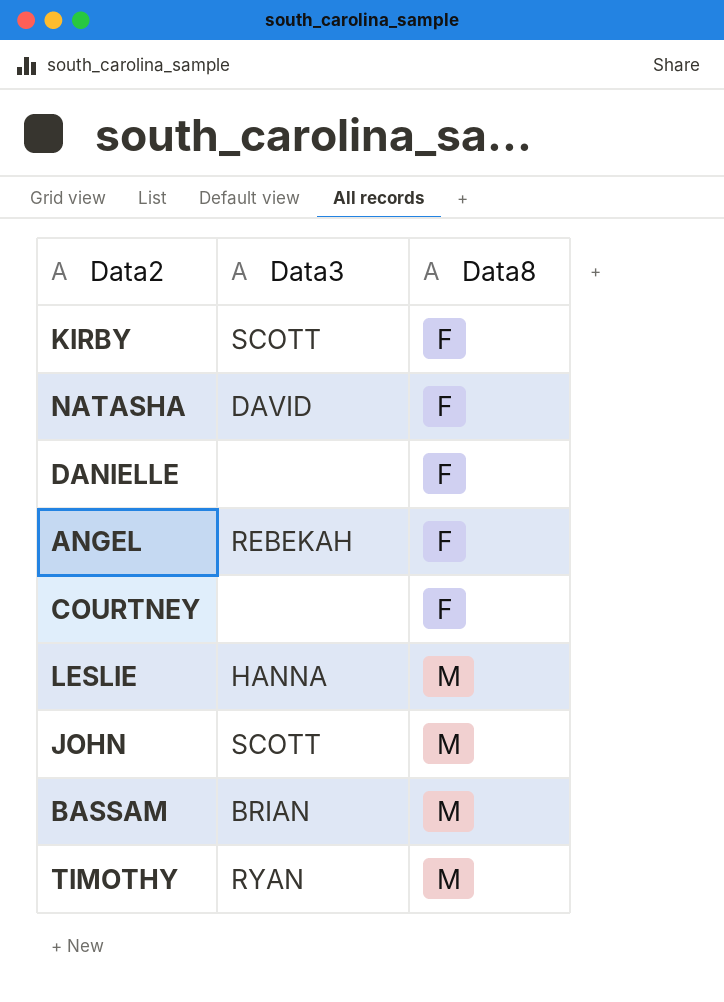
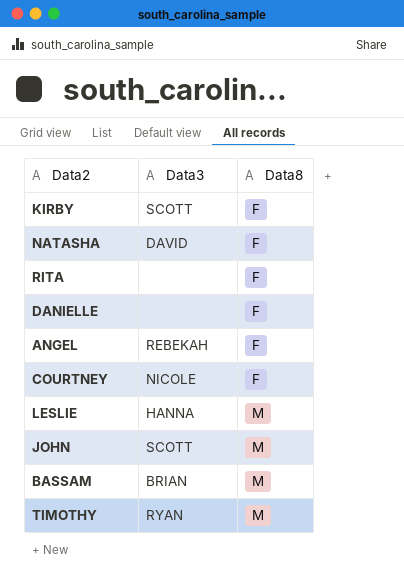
row RITA: none -> none | F
COURTNEY | Data3: none -> NICOLE

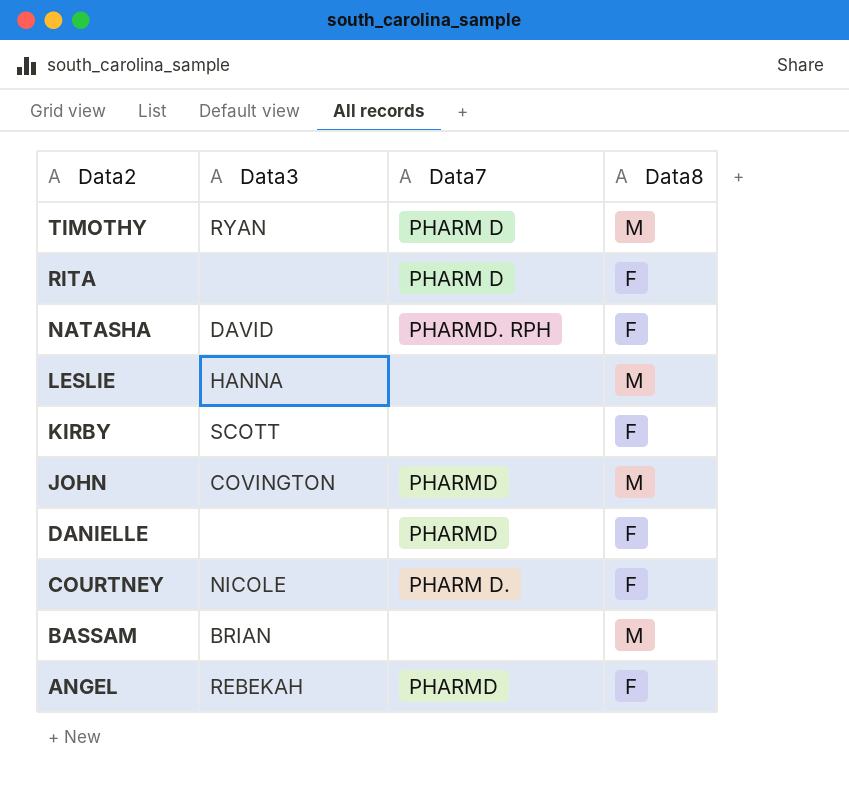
row order: Data8 ascending -> Data2 descending
column Data7 | position: none -> 3
JOHN | Data3: SCOTT -> COVINGTON

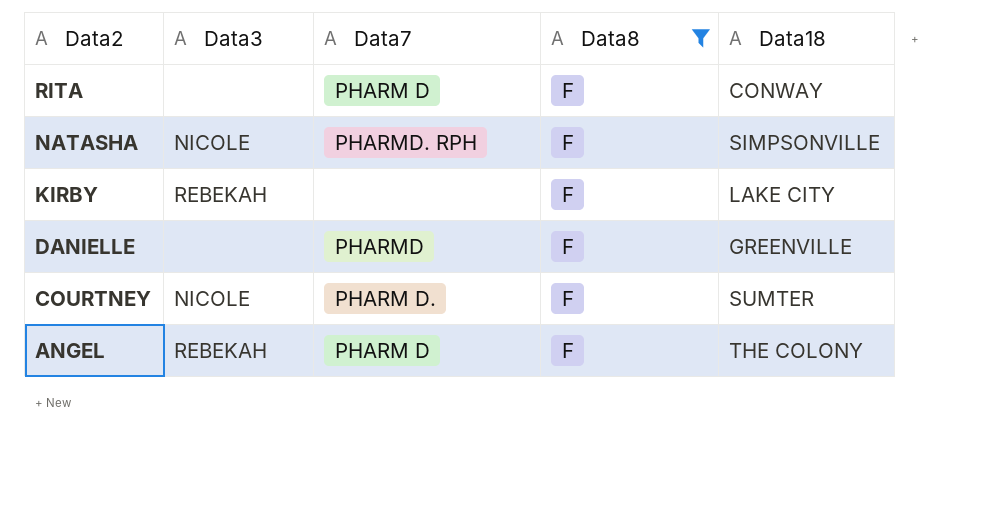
filter: none -> Data8 = F
column Data18 | position: none -> 5
NATASHA | Data3: DAVID -> NICOLE
KIRBY | Data3: SCOTT -> REBEKAH
ANGEL | Data7: PHARMD -> PHARM D

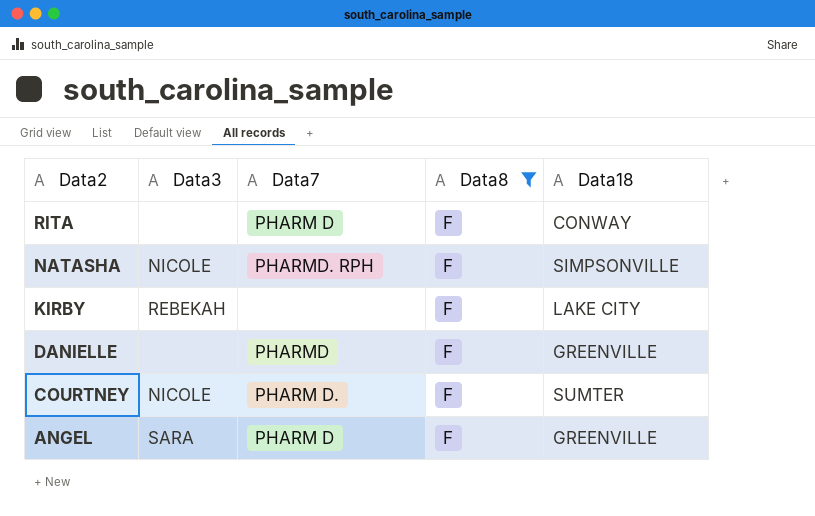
ANGEL | Data3: REBEKAH -> SARA
ANGEL | Data18: THE COLONY -> GREENVILLE

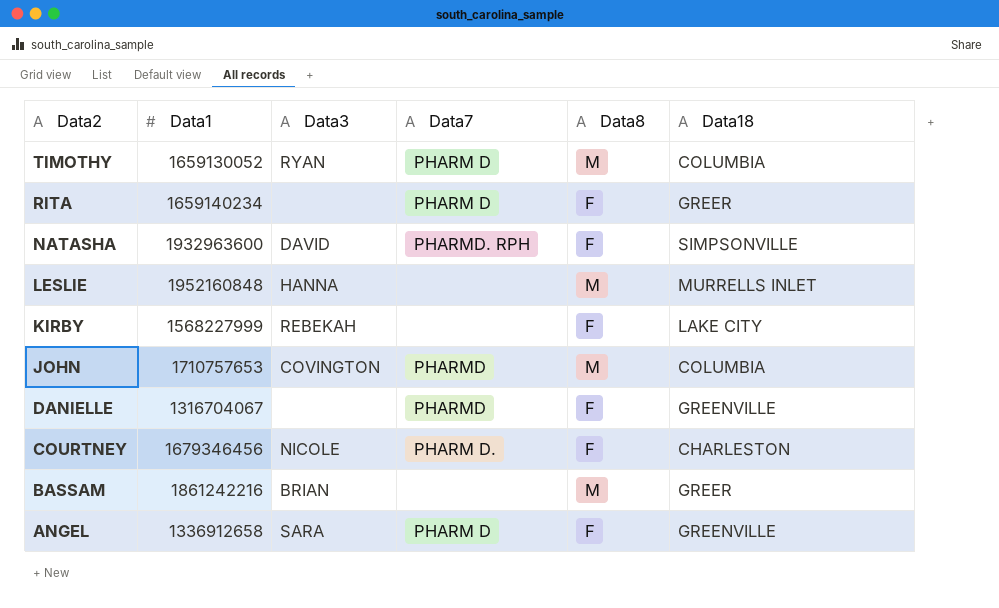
filter: Data8 = F -> none
column Data1 | position: none -> 2
RITA | Data18: CONWAY -> GREER
NATASHA | Data3: NICOLE -> DAVID
COURTNEY | Data18: SUMTER -> CHARLESTON

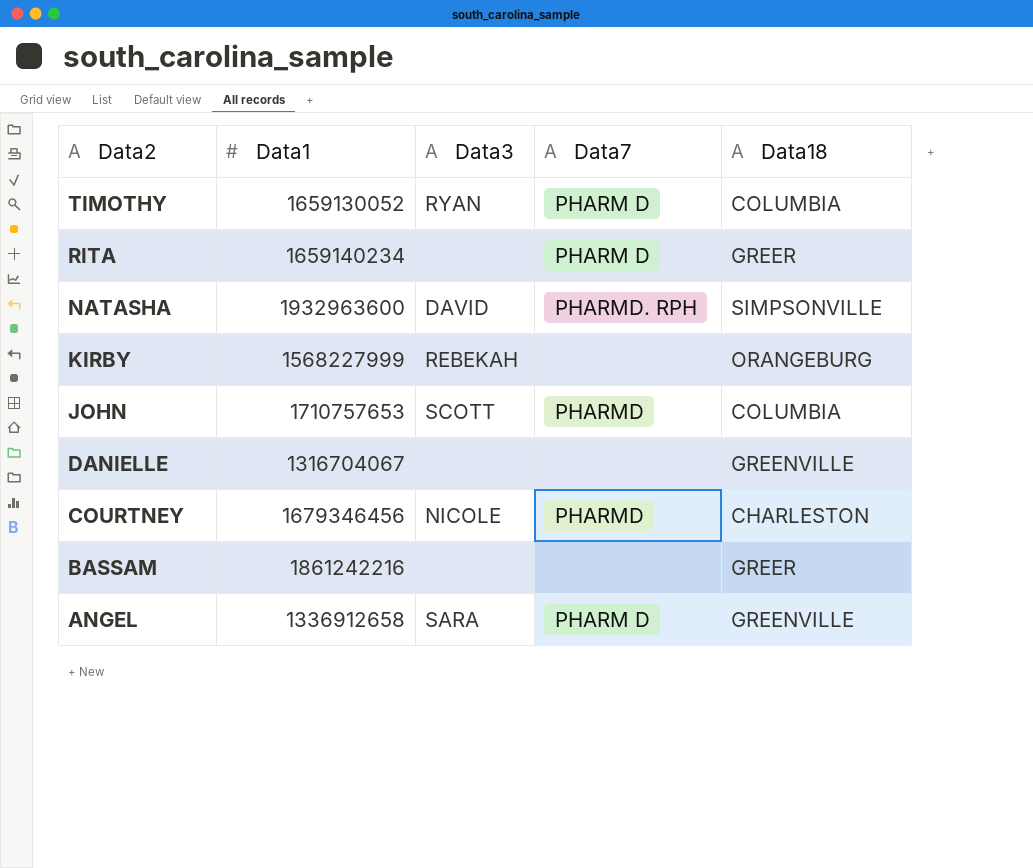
column Data8 | position: 5 -> none
row LESLIE: 1952160848 | HANNA | none | M | MURRELLS INLET -> none
KIRBY | Data18: LAKE CITY -> ORANGEBURG
JOHN | Data3: COVINGTON -> SCOTT
DANIELLE | Data7: PHARMD -> none
COURTNEY | Data7: PHARM D. -> PHARMD
BASSAM | Data3: BRIAN -> none

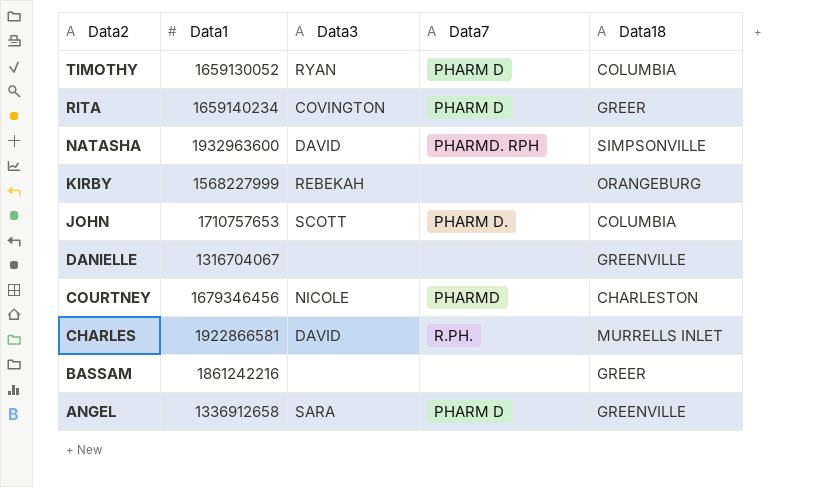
RITA | Data3: none -> COVINGTON
JOHN | Data7: PHARMD -> PHARM D.
row CHARLES: none -> 1922866581 | DAVID | R.PH. | MURRELLS INLET

